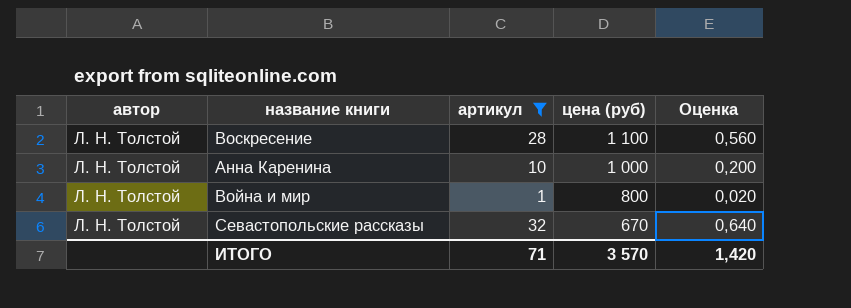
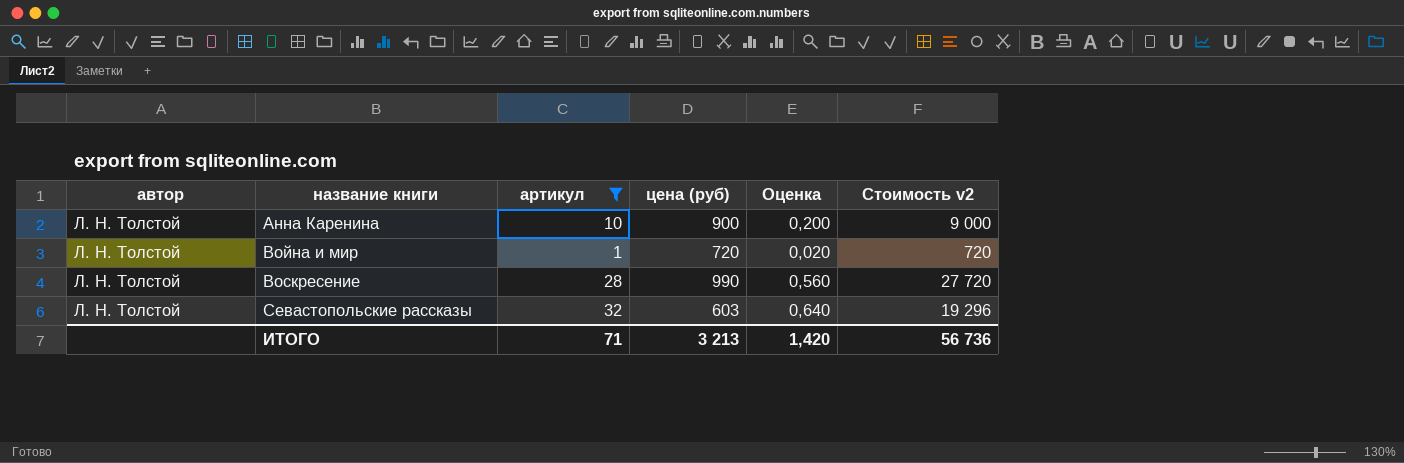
row order: цена (руб) descending -> название книги ascending
column Стоимость v2 | formula: none -> [артикул] * [цена (руб)]
Анна Каренина | цена (руб): 1 000 -> 900
Война и мир | цена (руб): 800 -> 720
Воскресение | цена (руб): 1 100 -> 990
Севастопольские рассказы | цена (руб): 670 -> 603
ИТОГО | цена (руб): 3 570 -> 3 213

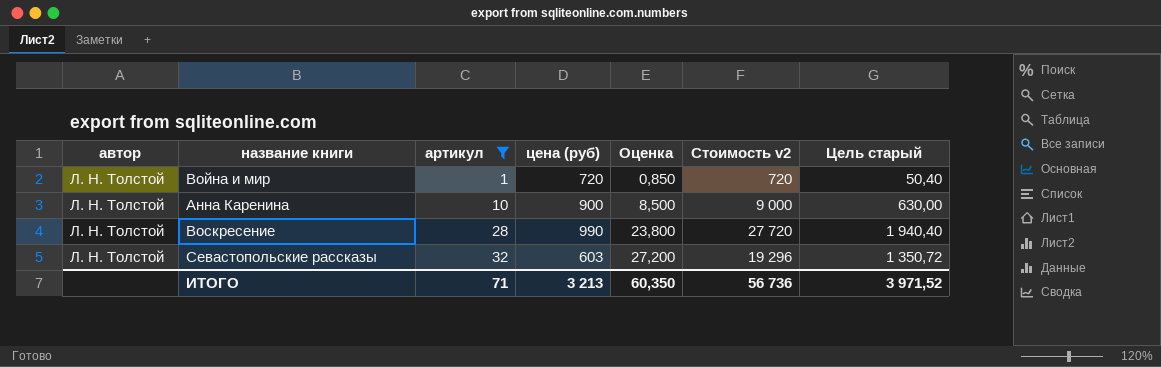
row order: название книги ascending -> артикул ascending
column Оценка | formula: [артикул] * 0,02 -> [артикул] * 0,85
column Цель старый | formula: none -> [Стоимость v2] * 0,07
ИТОГО | Оценка: 1,420 -> 60,350

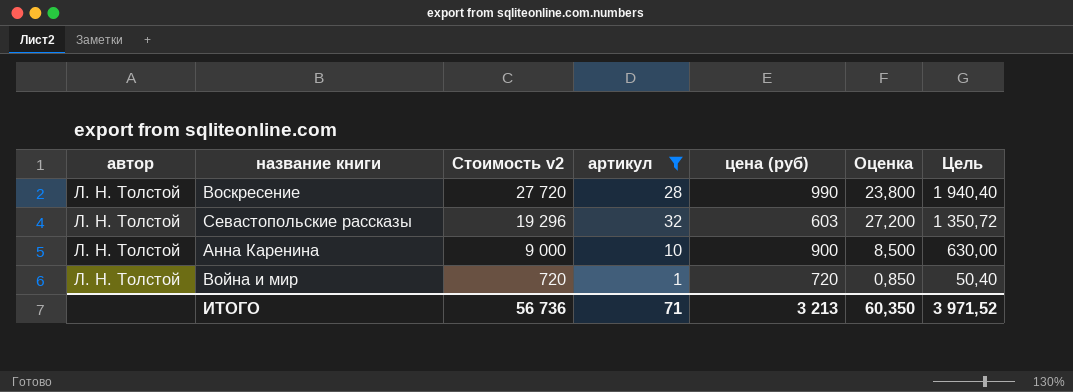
row order: артикул ascending -> Стоимость v2 descending
column Стоимость v2 | position: 6 -> 3
column name: Цель старый -> Цель

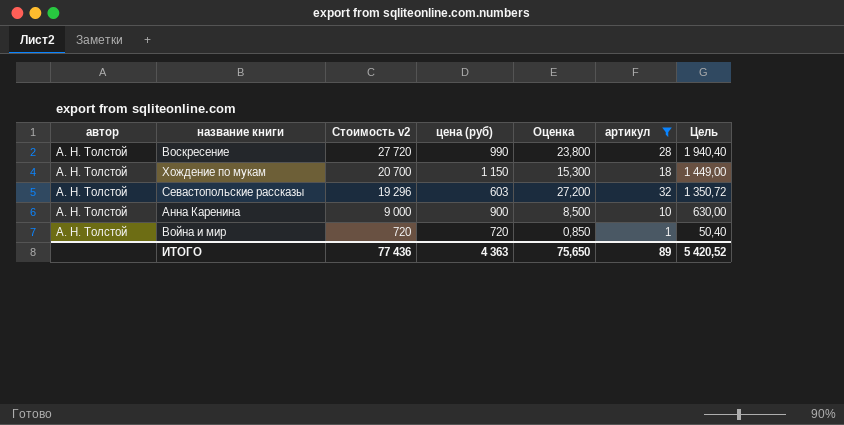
column артикул | position: 4 -> 6
Воскресение | автор: Л. Н. Толстой -> А. Н. Толстой
row Хождение по мукам: none -> А. Н. Толстой | 20 700 | 1 150 | 15,300 | 18 | 1 449,00
Севастопольские рассказы | автор: Л. Н. Толстой -> А. Н. Толстой
Анна Каренина | автор: Л. Н. Толстой -> А. Н. Толстой
Война и мир | автор: Л. Н. Толстой -> А. Н. Толстой
ИТОГО | Стоимость v2: 56 736 -> 77 436
ИТОГО | цена (руб): 3 213 -> 4 363
ИТОГО | Оценка: 60,350 -> 75,650
ИТОГО | артикул: 71 -> 89
ИТОГО | Цель: 3 971,52 -> 5 420,52

